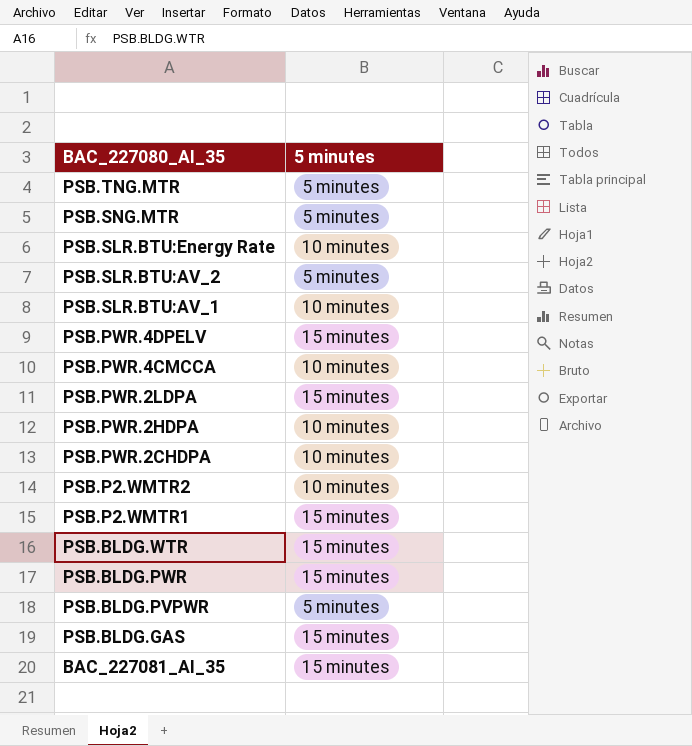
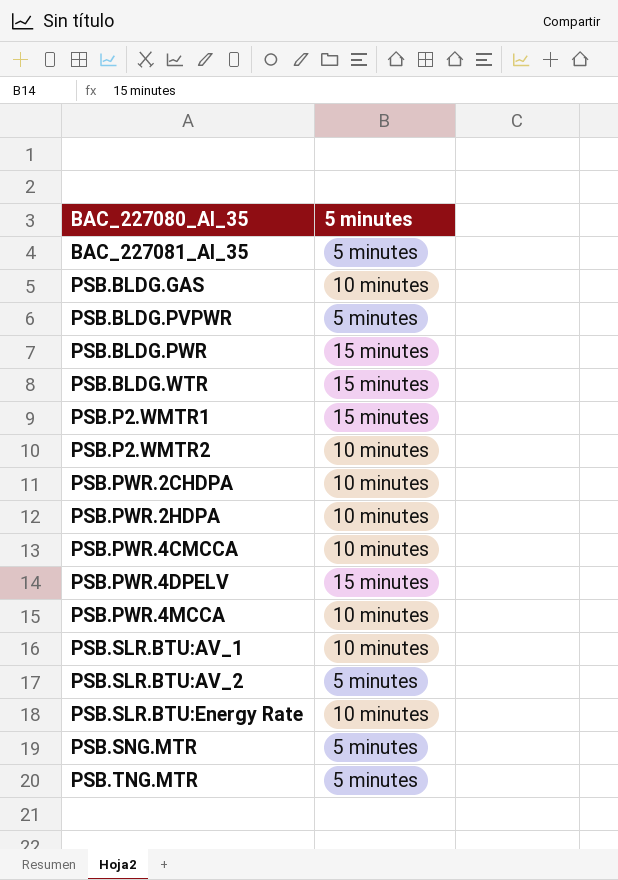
row order: BAC_227080_AI_35 descending -> BAC_227080_AI_35 ascending
row PSB.PWR.2LDPA: 15 minutes -> none
BAC_227081_AI_35 | 5 minutes: 15 minutes -> 5 minutes
PSB.BLDG.GAS | 5 minutes: 15 minutes -> 10 minutes
row PSB.PWR.4MCCA: none -> 10 minutes

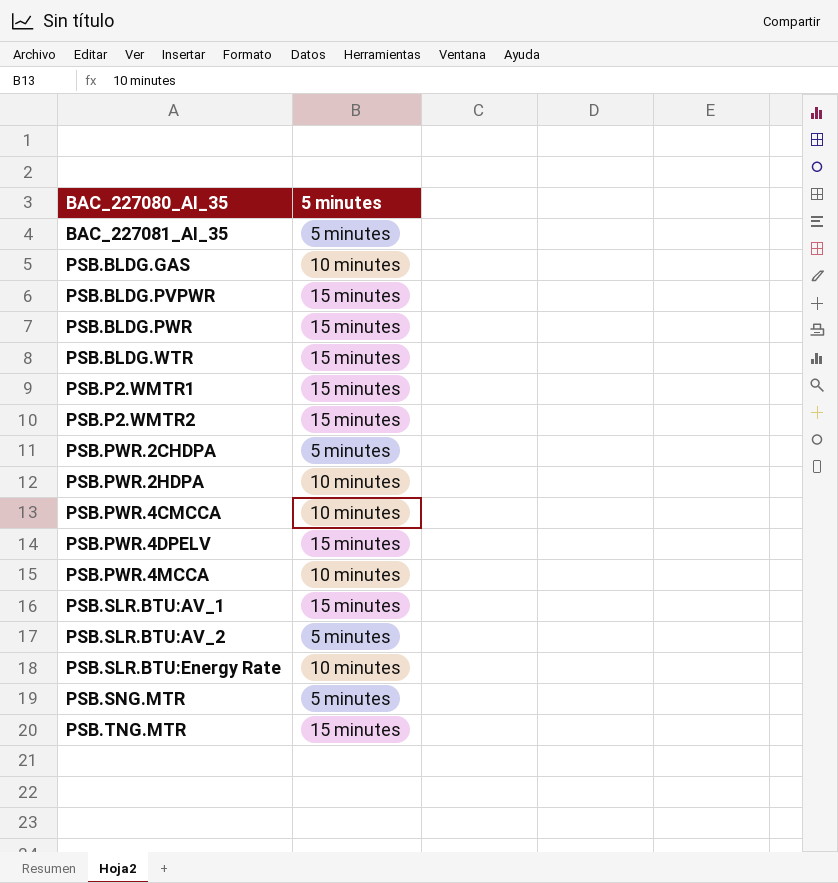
PSB.BLDG.PVPWR | 5 minutes: 5 minutes -> 15 minutes
PSB.P2.WMTR2 | 5 minutes: 10 minutes -> 15 minutes
PSB.PWR.2CHDPA | 5 minutes: 10 minutes -> 5 minutes
PSB.SLR.BTU:AV_1 | 5 minutes: 10 minutes -> 15 minutes
PSB.TNG.MTR | 5 minutes: 5 minutes -> 15 minutes

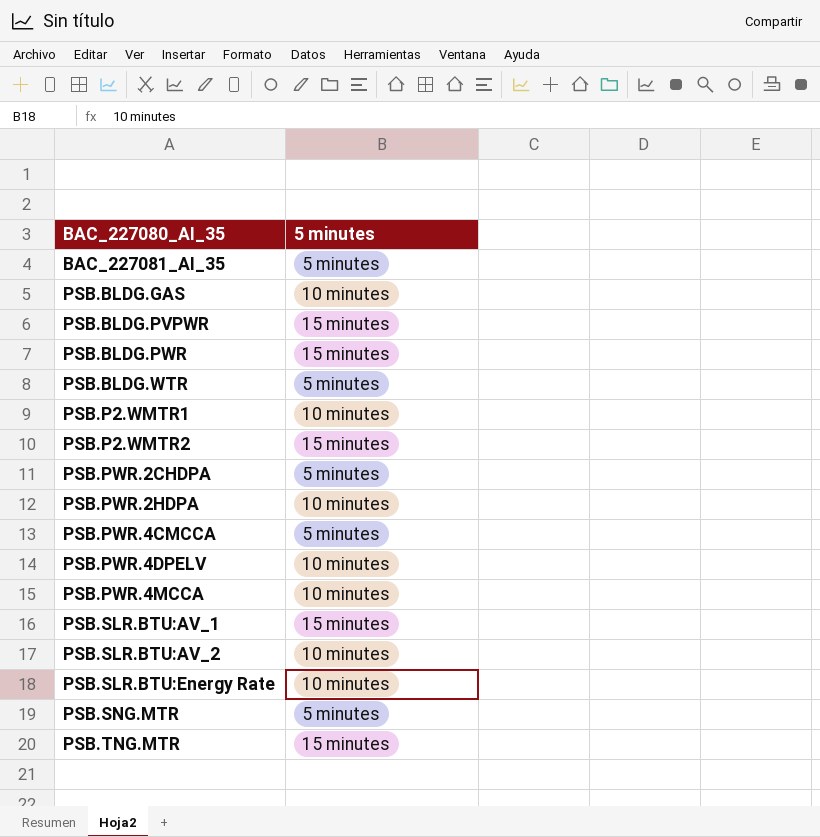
PSB.BLDG.WTR | 5 minutes: 15 minutes -> 5 minutes
PSB.P2.WMTR1 | 5 minutes: 15 minutes -> 10 minutes
PSB.PWR.4CMCCA | 5 minutes: 10 minutes -> 5 minutes
PSB.PWR.4DPELV | 5 minutes: 15 minutes -> 10 minutes
PSB.SLR.BTU:AV_2 | 5 minutes: 5 minutes -> 10 minutes

